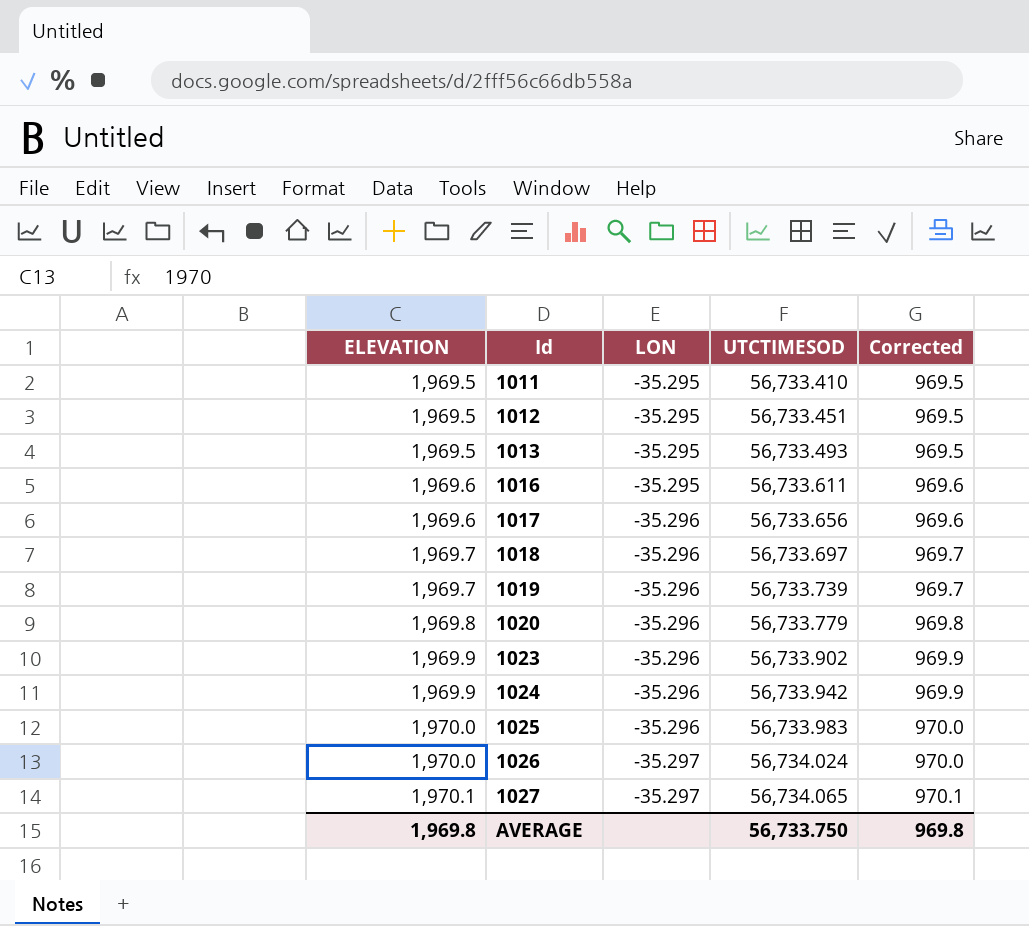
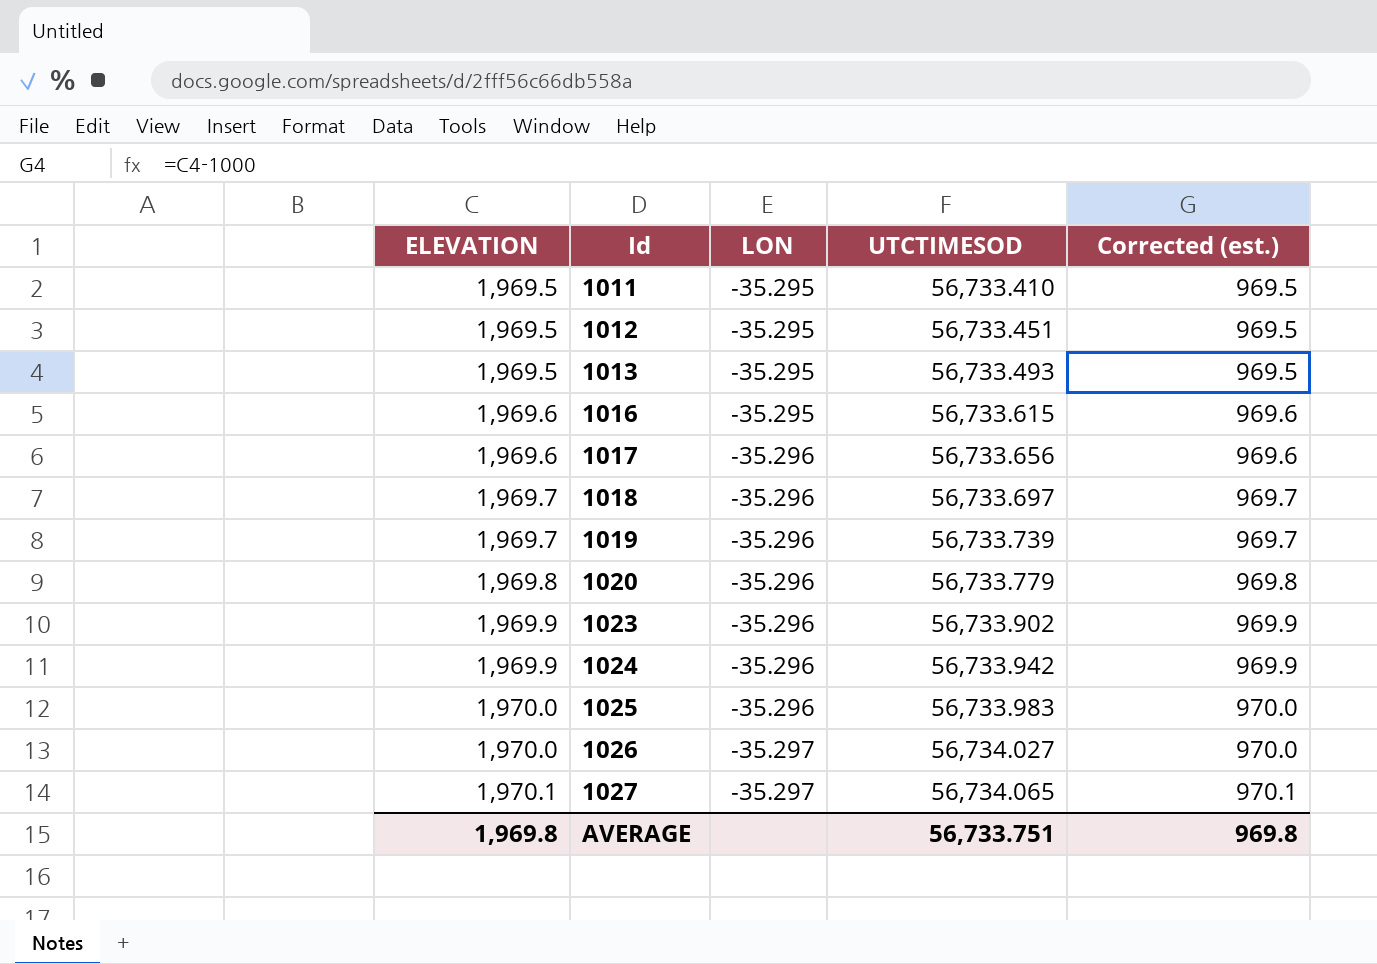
column name: Corrected -> Corrected (est.)
1016 | UTCTIMESOD: 56,733.611 -> 56,733.615
1026 | UTCTIMESOD: 56,734.024 -> 56,734.027
AVERAGE | UTCTIMESOD: 56,733.750 -> 56,733.751

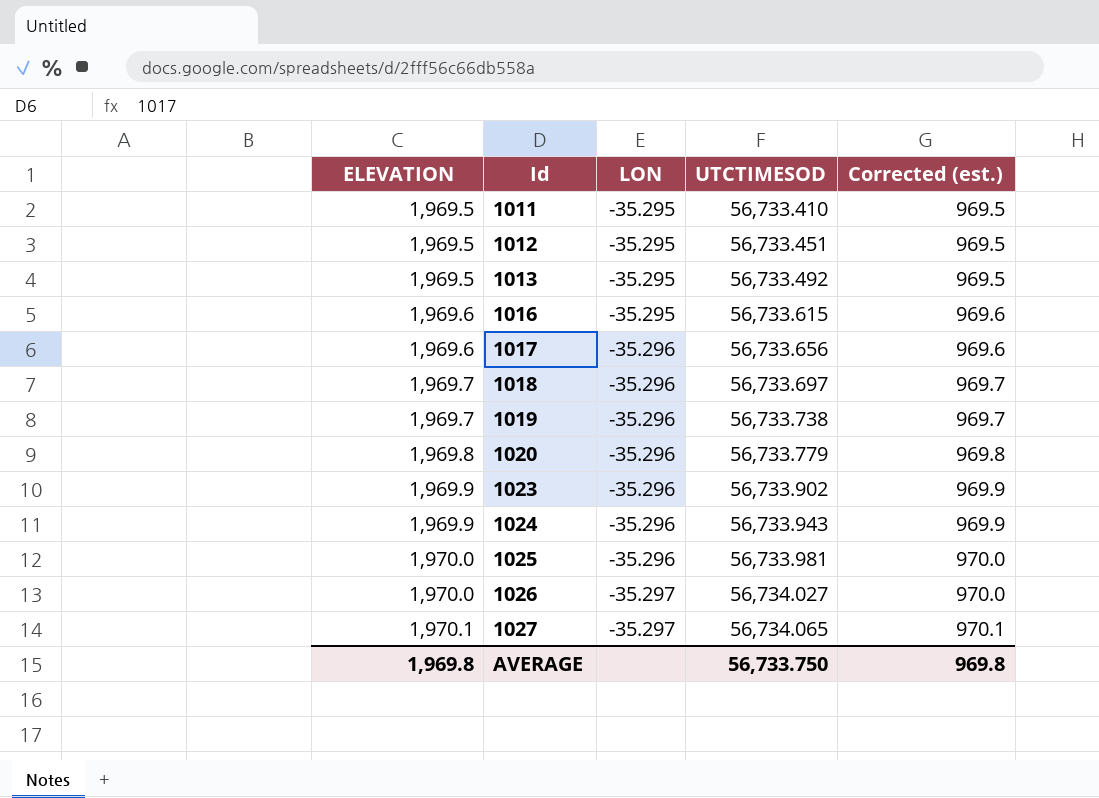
1013 | UTCTIMESOD: 56,733.493 -> 56,733.492
1019 | UTCTIMESOD: 56,733.739 -> 56,733.738
1024 | UTCTIMESOD: 56,733.942 -> 56,733.943
1025 | UTCTIMESOD: 56,733.983 -> 56,733.981
AVERAGE | UTCTIMESOD: 56,733.751 -> 56,733.750

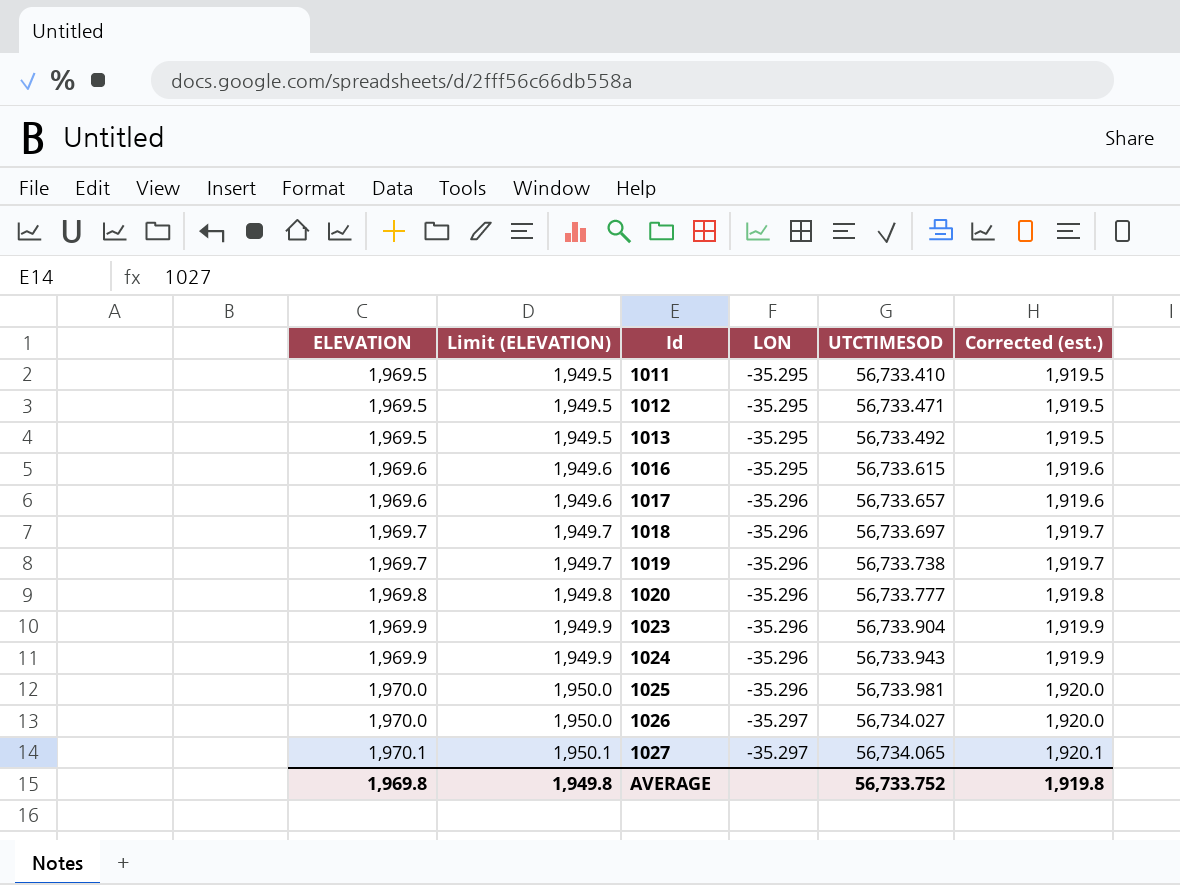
column Limit (ELEVATION) | formula: none -> [ELEVATION] - 20
column Corrected (est.) | formula: [ELEVATION] - 1000 -> [ELEVATION] - 50
1012 | UTCTIMESOD: 56,733.451 -> 56,733.471
1017 | UTCTIMESOD: 56,733.656 -> 56,733.657
1020 | UTCTIMESOD: 56,733.779 -> 56,733.777
1023 | UTCTIMESOD: 56,733.902 -> 56,733.904
AVERAGE | UTCTIMESOD: 56,733.750 -> 56,733.752
AVERAGE | Corrected (est.): 969.8 -> 1,919.8

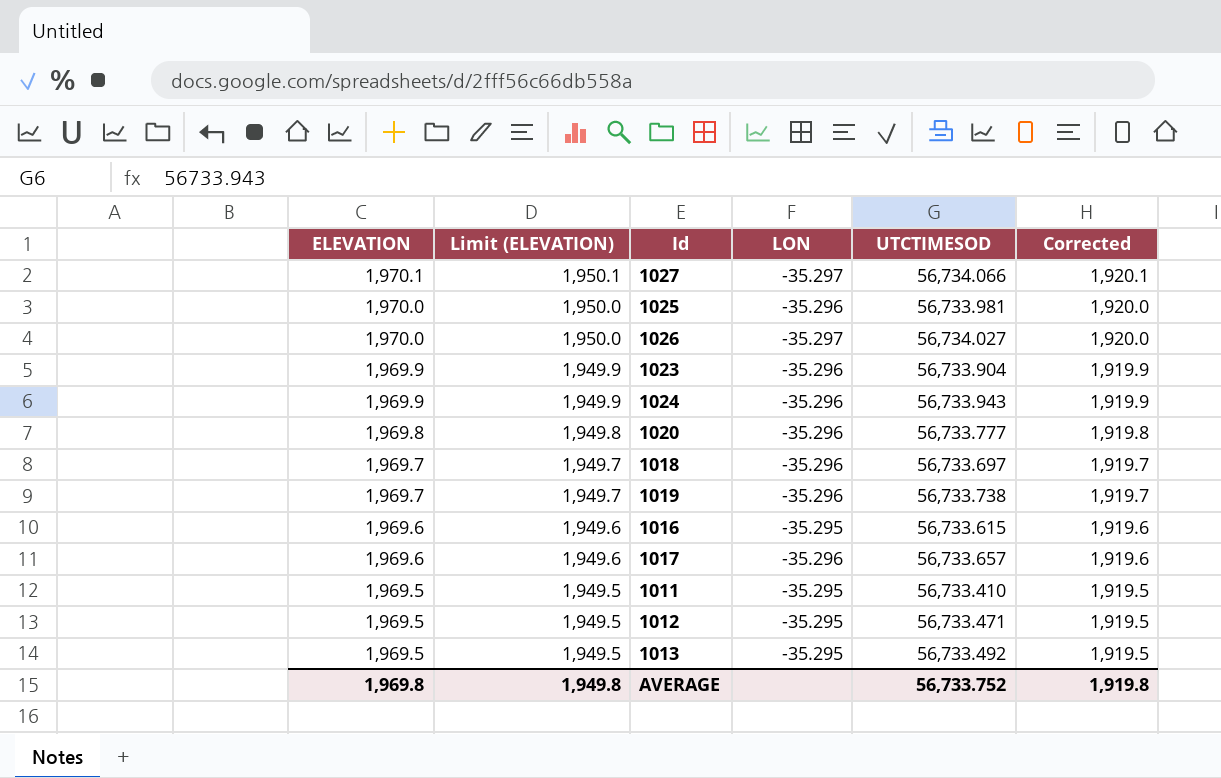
row order: ELEVATION ascending -> ELEVATION descending
column name: Corrected (est.) -> Corrected
1027 | UTCTIMESOD: 56,734.065 -> 56,734.066

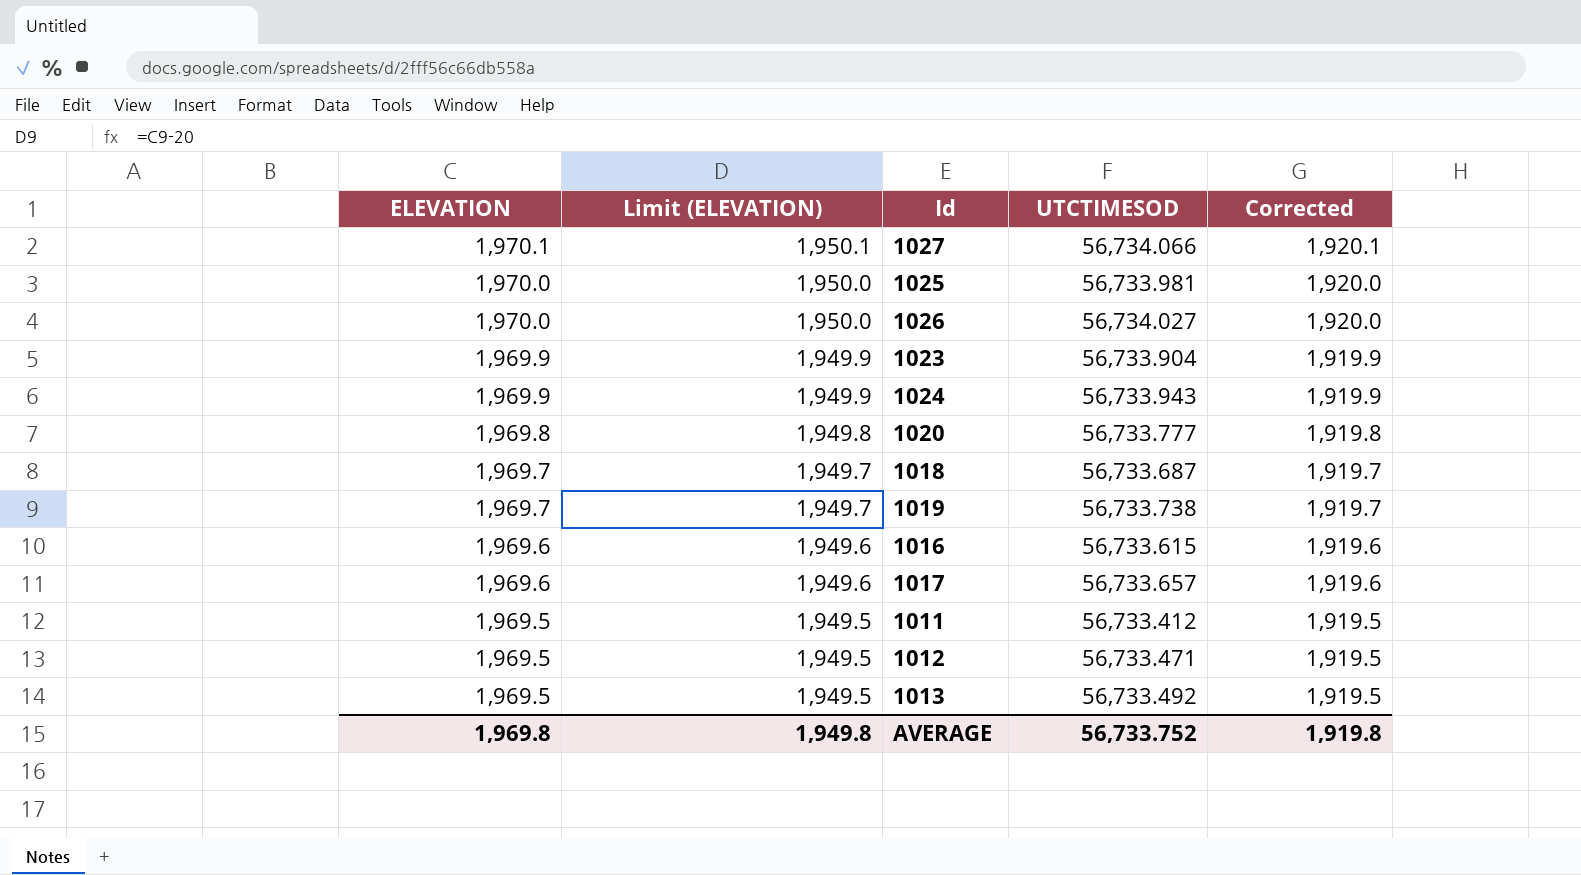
column LON | position: 4 -> none
1018 | UTCTIMESOD: 56,733.697 -> 56,733.687
1011 | UTCTIMESOD: 56,733.410 -> 56,733.412

